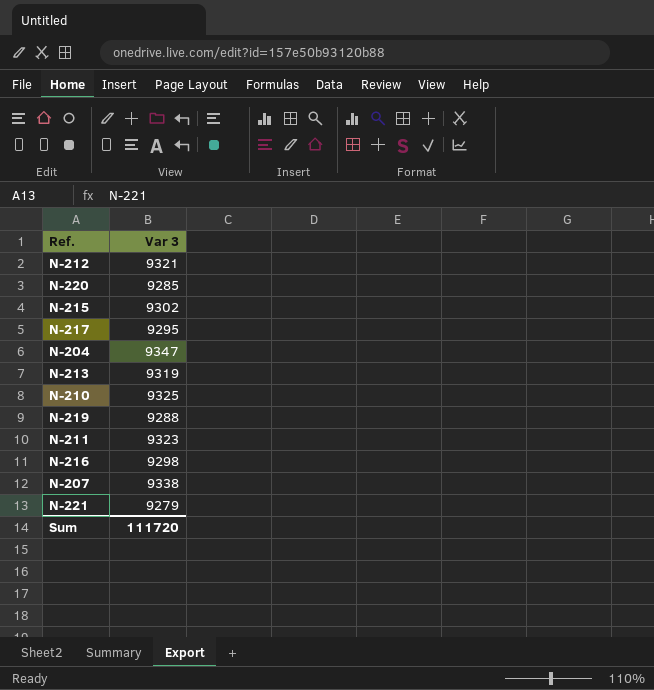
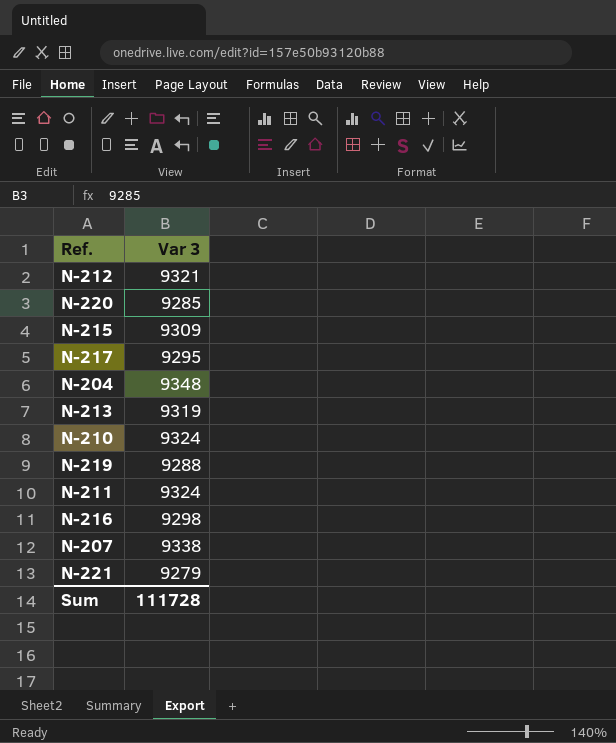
N-215 | Var 3: 9302 -> 9309
N-204 | Var 3: 9347 -> 9348
N-210 | Var 3: 9325 -> 9324
N-211 | Var 3: 9323 -> 9324
Sum | Var 3: 111720 -> 111728

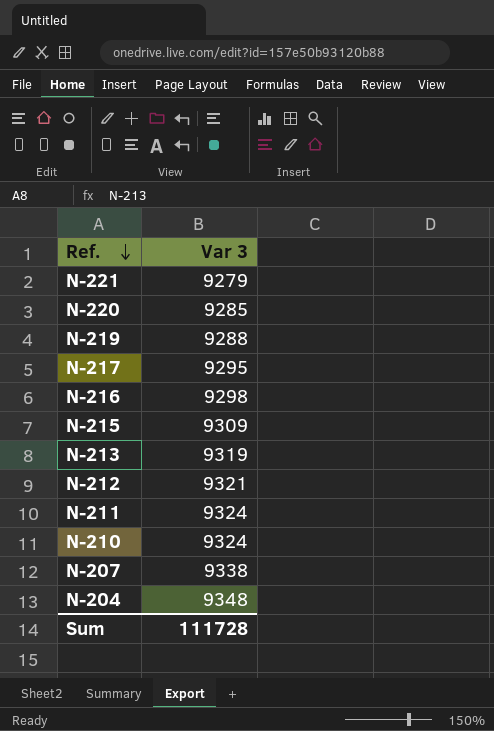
row order: none -> Ref. descending

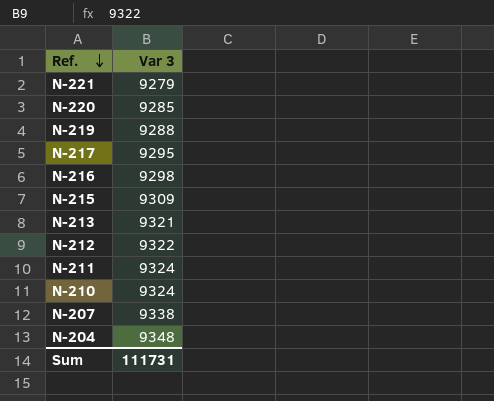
N-213 | Var 3: 9319 -> 9321
N-212 | Var 3: 9321 -> 9322
Sum | Var 3: 111728 -> 111731

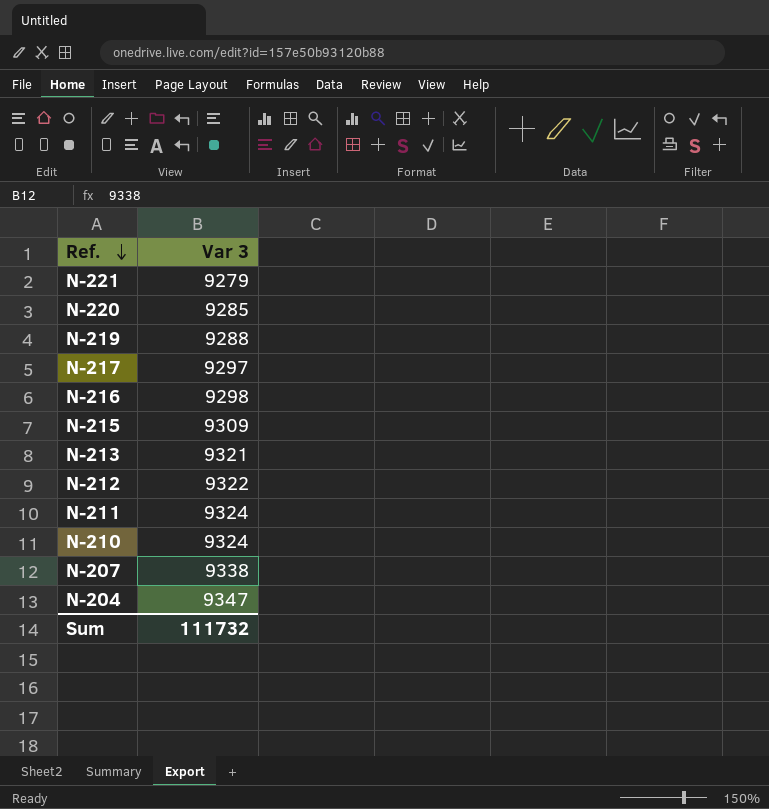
N-217 | Var 3: 9295 -> 9297
N-204 | Var 3: 9348 -> 9347
Sum | Var 3: 111731 -> 111732

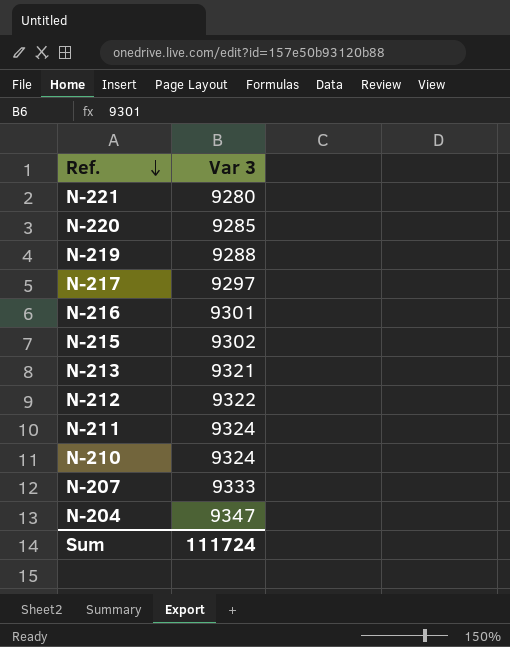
N-221 | Var 3: 9279 -> 9280
N-216 | Var 3: 9298 -> 9301
N-215 | Var 3: 9309 -> 9302
N-207 | Var 3: 9338 -> 9333
Sum | Var 3: 111732 -> 111724

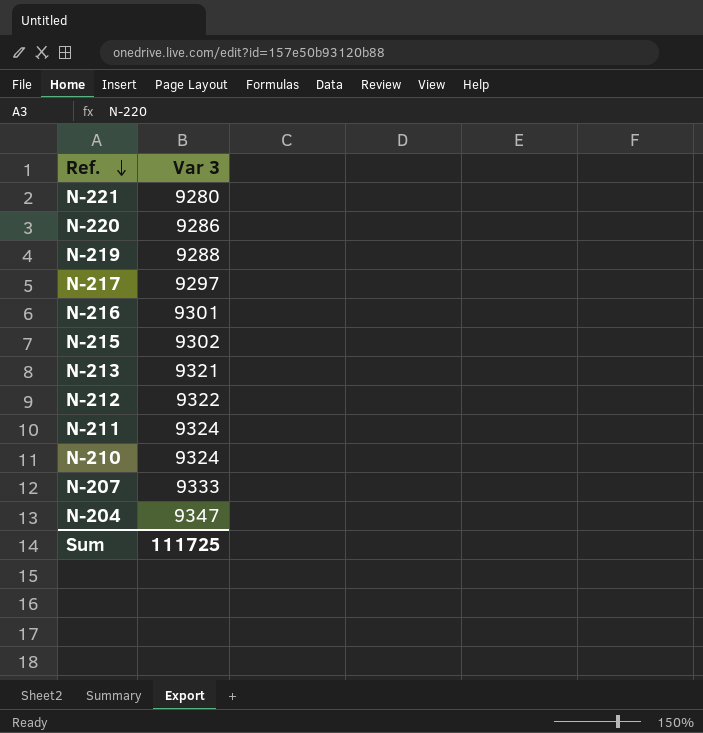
N-220 | Var 3: 9285 -> 9286
Sum | Var 3: 111724 -> 111725

